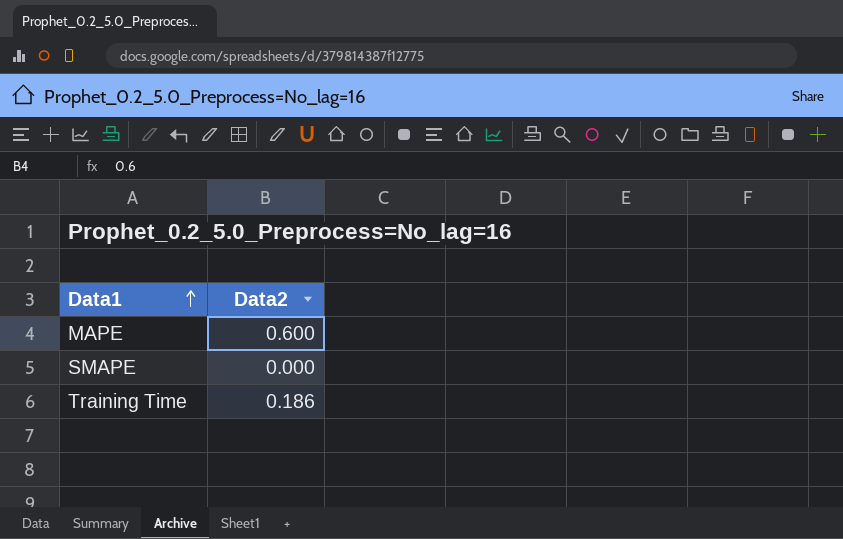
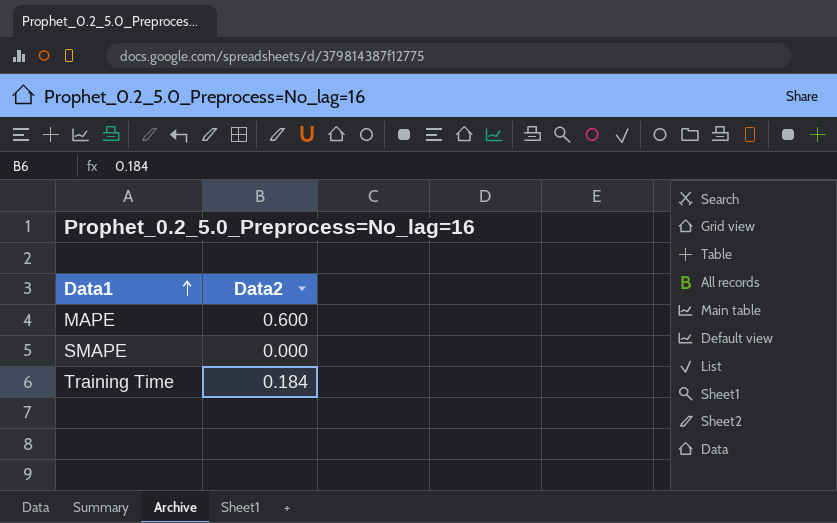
Training Time | Data2: 0.186 -> 0.184

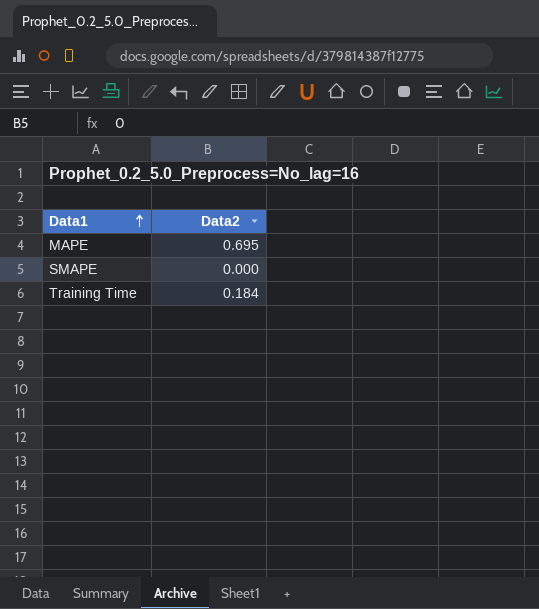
MAPE | Data2: 0.600 -> 0.695

